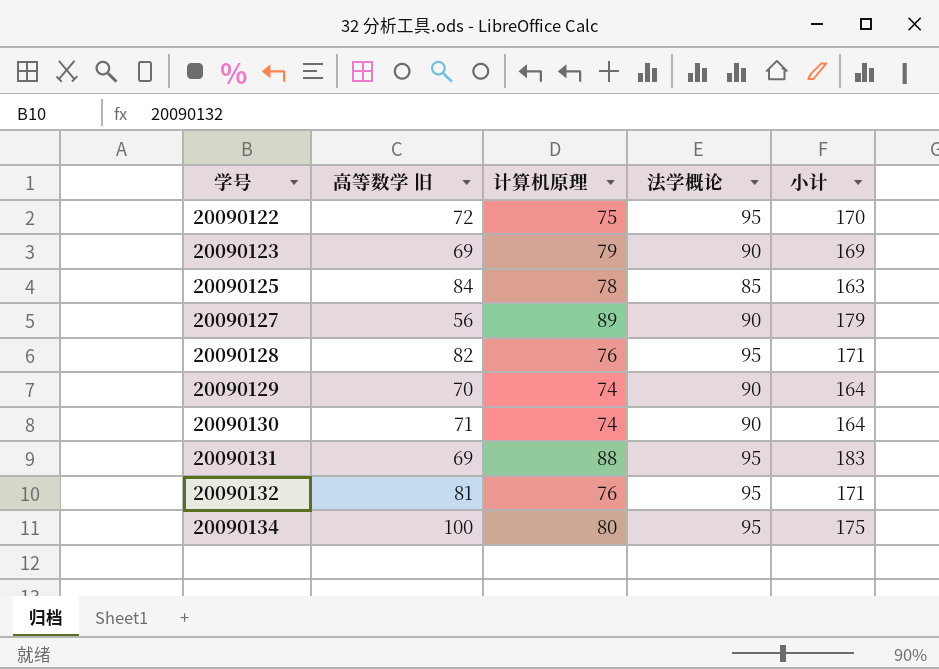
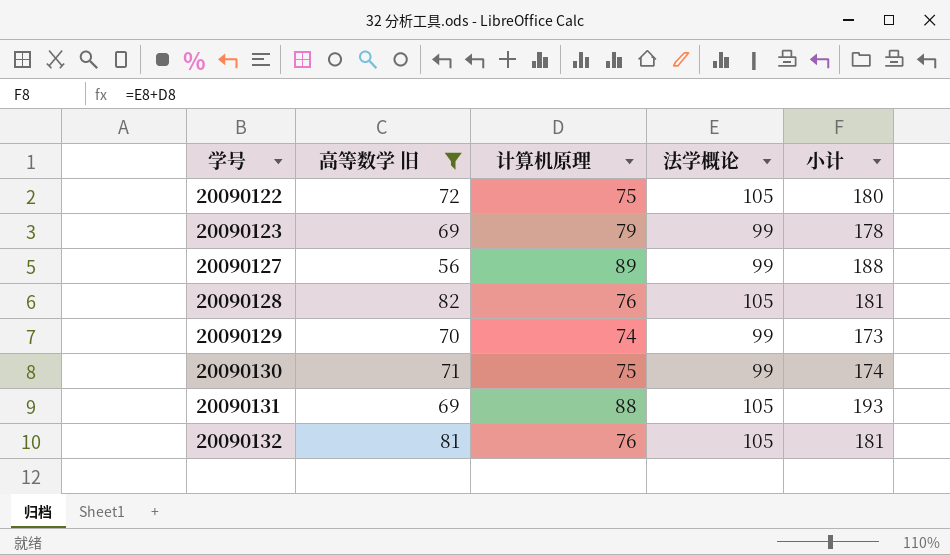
filter: none -> 高等数学 旧 <= 82
20090122 | 法学概论: 95 -> 105
20090122 | 小计: 170 -> 180
20090123 | 法学概论: 90 -> 99
20090123 | 小计: 169 -> 178
20090127 | 法学概论: 90 -> 99
20090127 | 小计: 179 -> 188
20090128 | 法学概论: 95 -> 105
20090128 | 小计: 171 -> 181
20090129 | 法学概论: 90 -> 99
20090129 | 小计: 164 -> 173
20090130 | 计算机原理: 74 -> 75
20090130 | 法学概论: 90 -> 99
20090130 | 小计: 164 -> 174
20090131 | 法学概论: 95 -> 105
20090131 | 小计: 183 -> 193
20090132 | 法学概论: 95 -> 105
20090132 | 小计: 171 -> 181

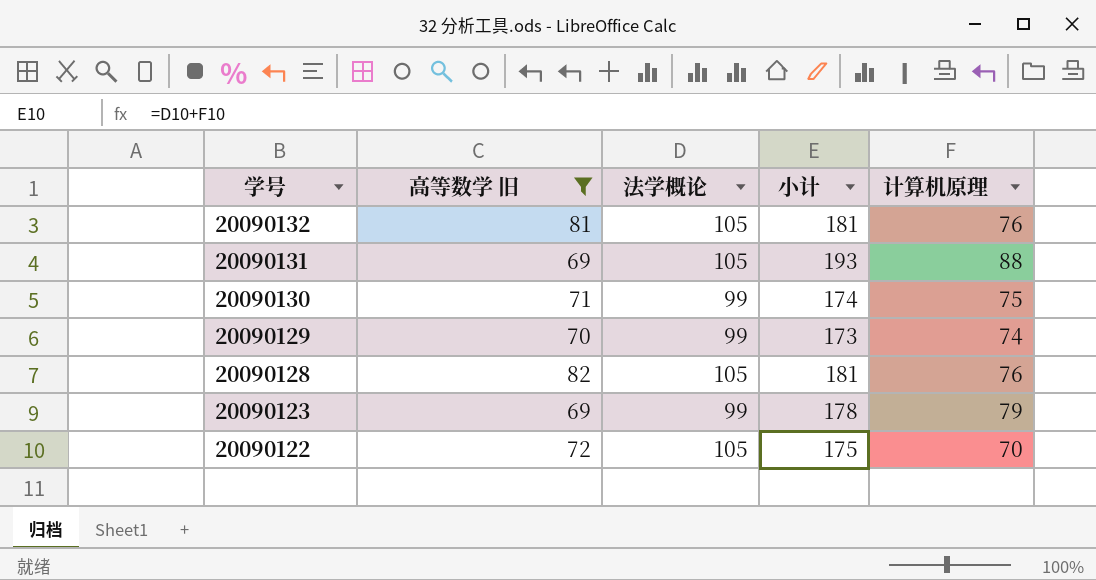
row order: 学号 ascending -> 学号 descending
column 计算机原理 | position: 3 -> 5
row 20090127: 56 | 89 | 99 | 188 -> none
20090122 | 小计: 180 -> 175
20090122 | 计算机原理: 75 -> 70

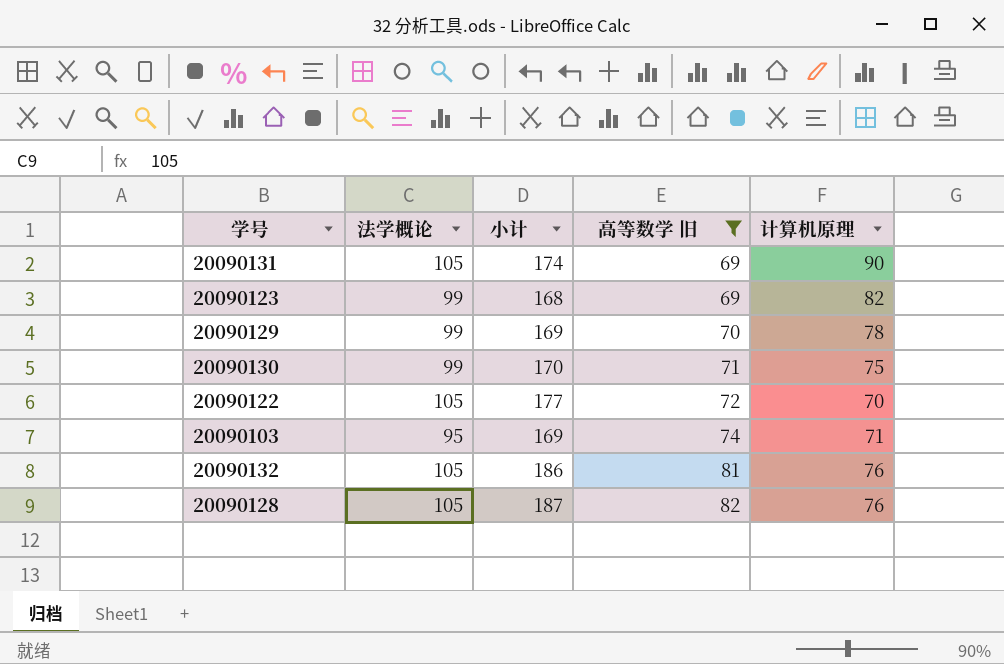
row order: 学号 descending -> 高等数学 旧 ascending
column 小计 | formula: [法学概论] + [计算机原理] -> [法学概论] + [高等数学 旧]
column 高等数学 旧 | position: 2 -> 4
20090131 | 计算机原理: 88 -> 90
20090123 | 计算机原理: 79 -> 82
20090129 | 计算机原理: 74 -> 78
row 20090103: none -> 95 | 169 | 74 | 71

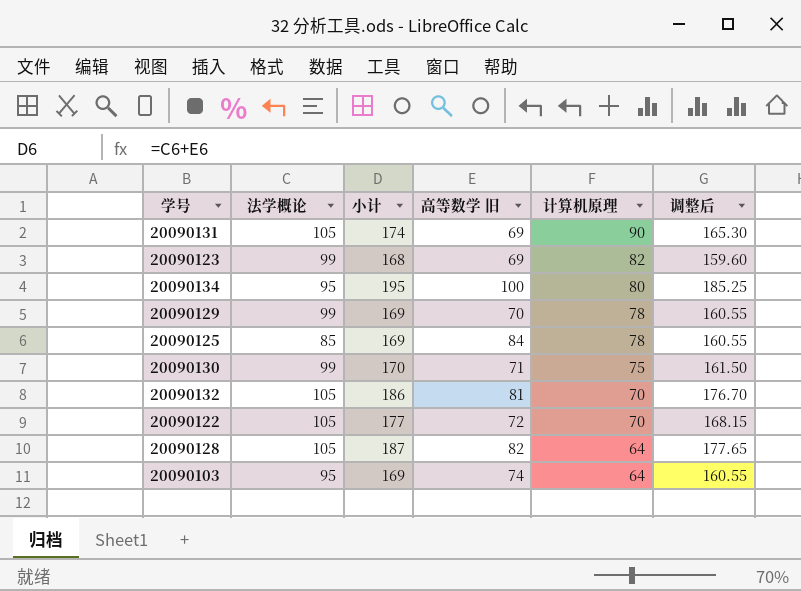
filter: 高等数学 旧 <= 82 -> none
row order: 高等数学 旧 ascending -> 计算机原理 descending
column 调整后 | formula: none -> [小计] * 0.95
20090132 | 计算机原理: 76 -> 70
20090128 | 计算机原理: 76 -> 64
20090103 | 计算机原理: 71 -> 64

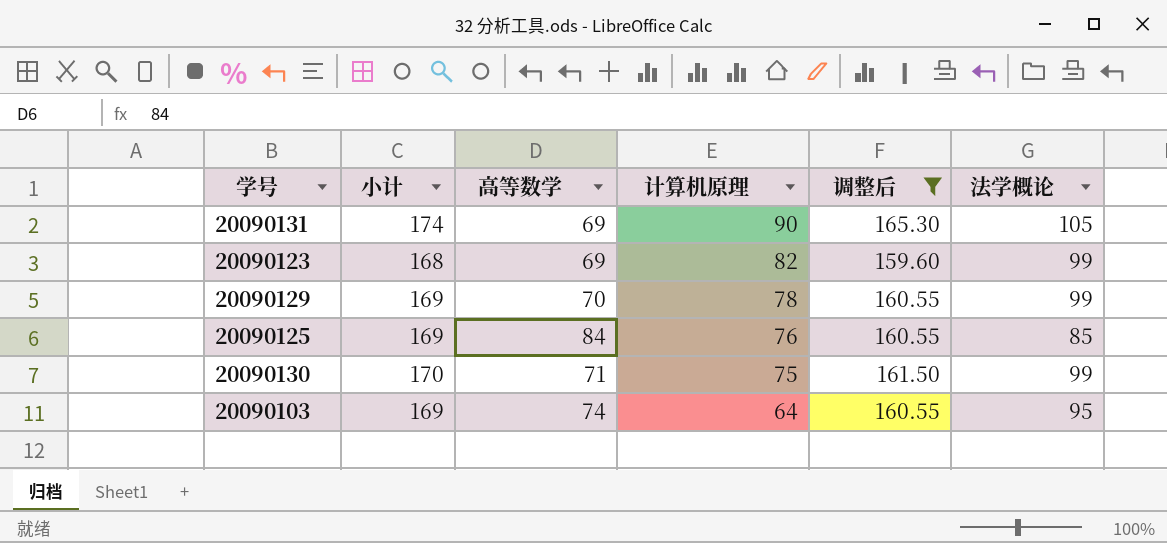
filter: none -> 调整后 <= 165.30
column name: 高等数学 旧 -> 高等数学
column 法学概论 | position: 2 -> 6
20090125 | 计算机原理: 78 -> 76

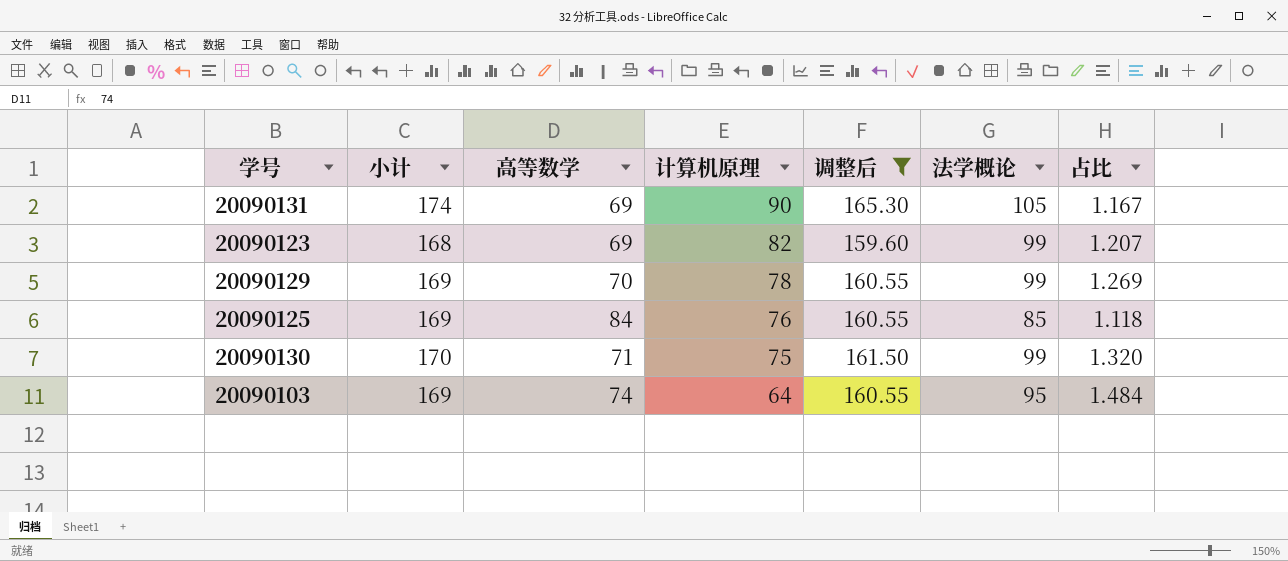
column 占比 | formula: none -> [法学概论] / [计算机原理]

